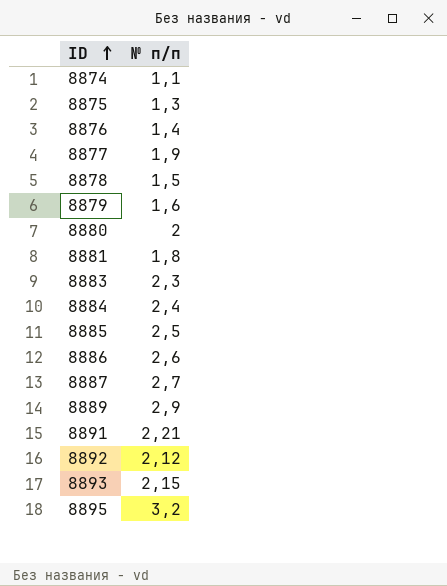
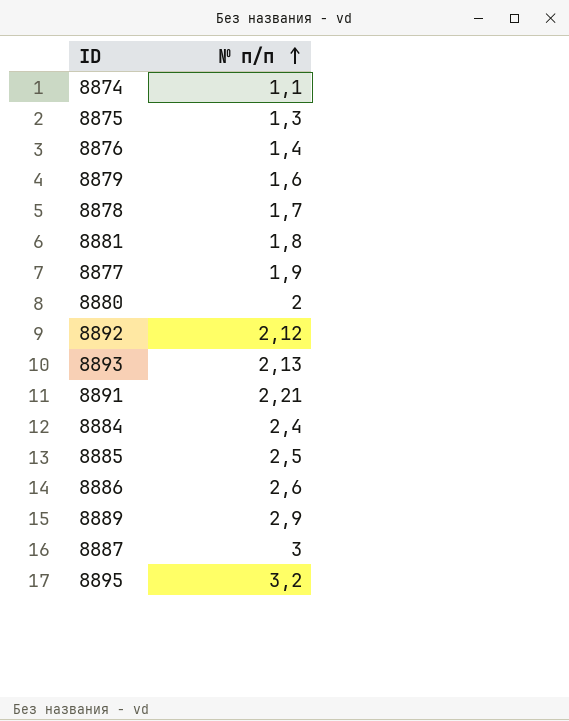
row order: ID ascending -> № п/п ascending
row 8883: 2,3 -> none
8878 | № п/п: 1,5 -> 1,7
8893 | № п/п: 2,15 -> 2,13
8887 | № п/п: 2,7 -> 3

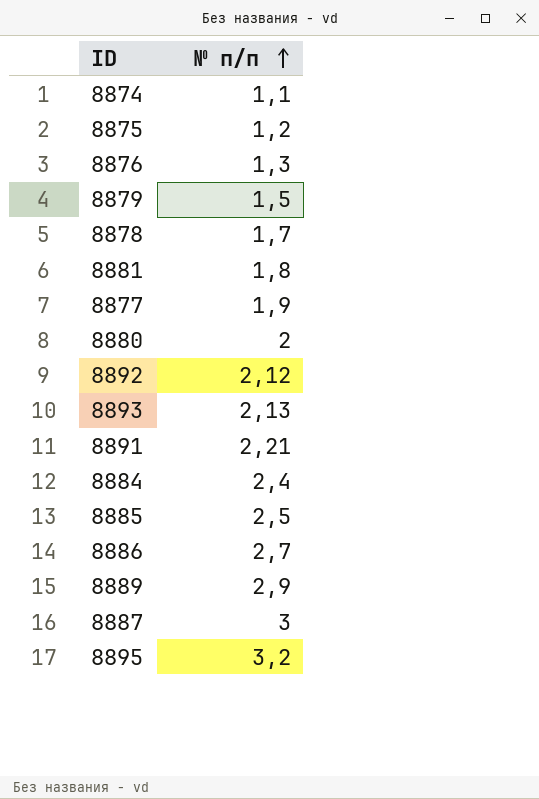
8875 | № п/п: 1,3 -> 1,2
8876 | № п/п: 1,4 -> 1,3
8879 | № п/п: 1,6 -> 1,5
8886 | № п/п: 2,6 -> 2,7

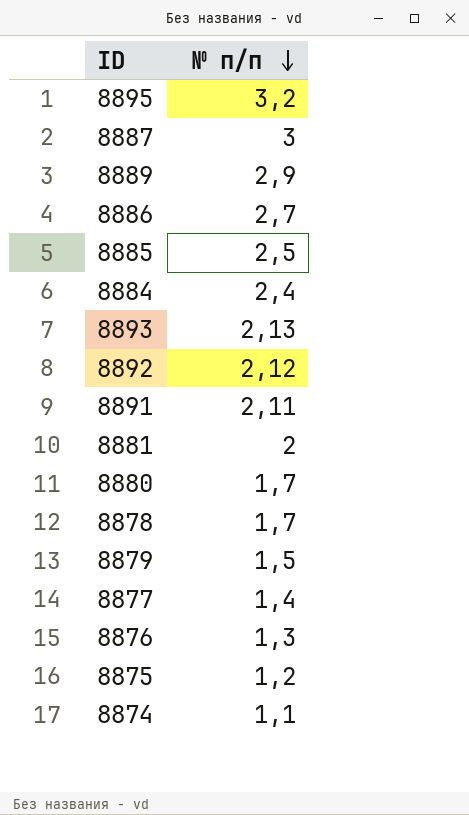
row order: № п/п ascending -> № п/п descending
8891 | № п/п: 2,21 -> 2,11
8881 | № п/п: 1,8 -> 2
8880 | № п/п: 2 -> 1,7
8877 | № п/п: 1,9 -> 1,4

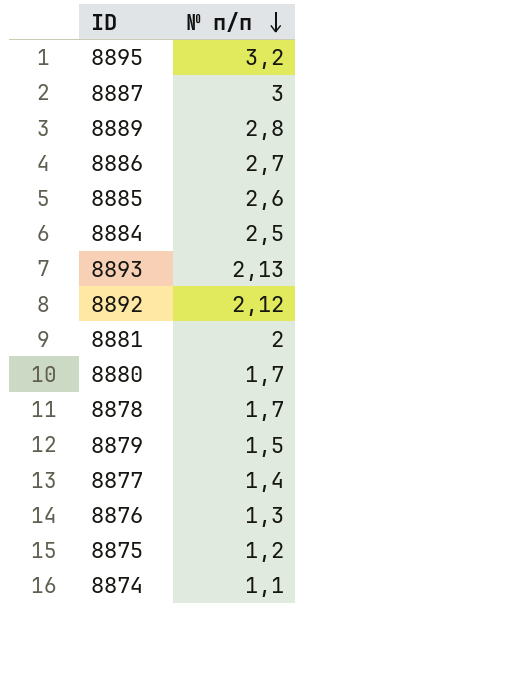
row 8891: 2,11 -> none
8889 | № п/п: 2,9 -> 2,8
8885 | № п/п: 2,5 -> 2,6
8884 | № п/п: 2,4 -> 2,5

